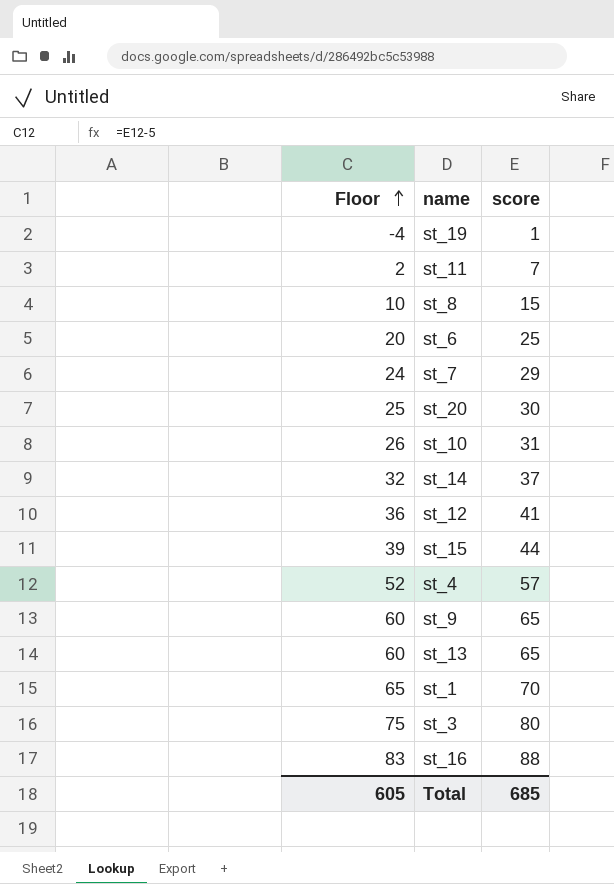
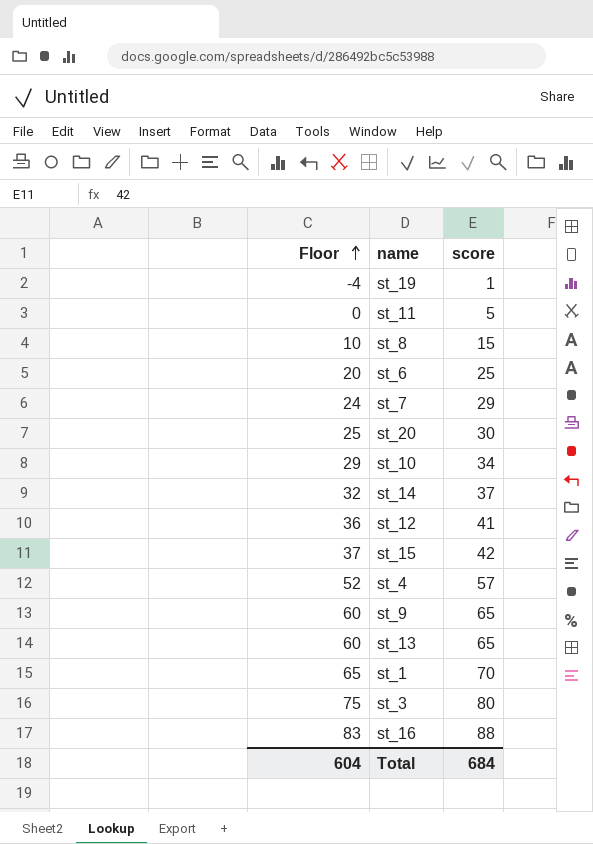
st_11 | Floor: 2 -> 0
st_11 | score: 7 -> 5
st_10 | Floor: 26 -> 29
st_10 | score: 31 -> 34
st_15 | Floor: 39 -> 37
st_15 | score: 44 -> 42
Total | Floor: 605 -> 604
Total | score: 685 -> 684

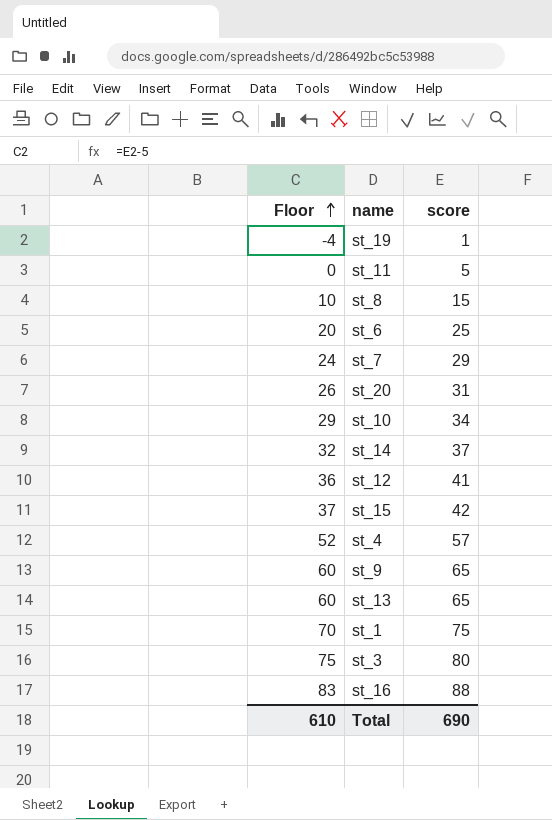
st_20 | Floor: 25 -> 26
st_20 | score: 30 -> 31
st_1 | Floor: 65 -> 70
st_1 | score: 70 -> 75
Total | Floor: 604 -> 610
Total | score: 684 -> 690

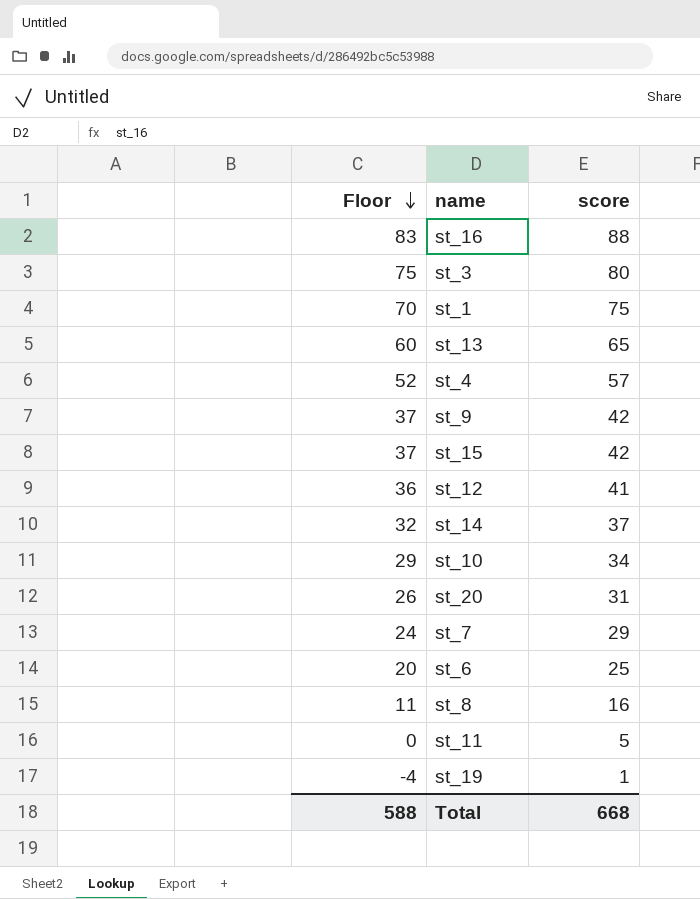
row order: Floor ascending -> Floor descending
st_9 | Floor: 60 -> 37
st_9 | score: 65 -> 42
st_8 | Floor: 10 -> 11
st_8 | score: 15 -> 16
Total | Floor: 610 -> 588
Total | score: 690 -> 668

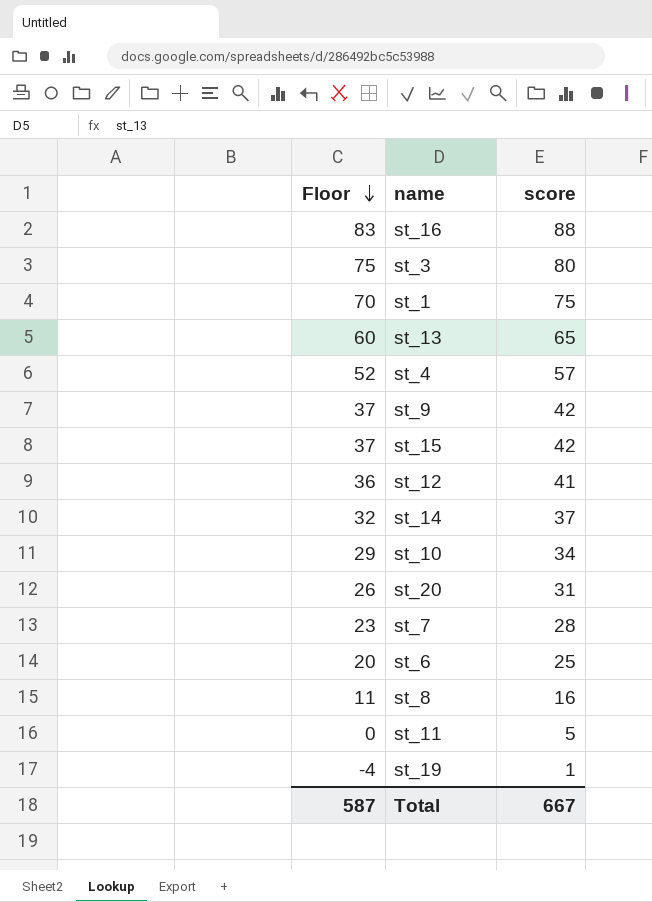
st_7 | Floor: 24 -> 23
st_7 | score: 29 -> 28
Total | Floor: 588 -> 587
Total | score: 668 -> 667

